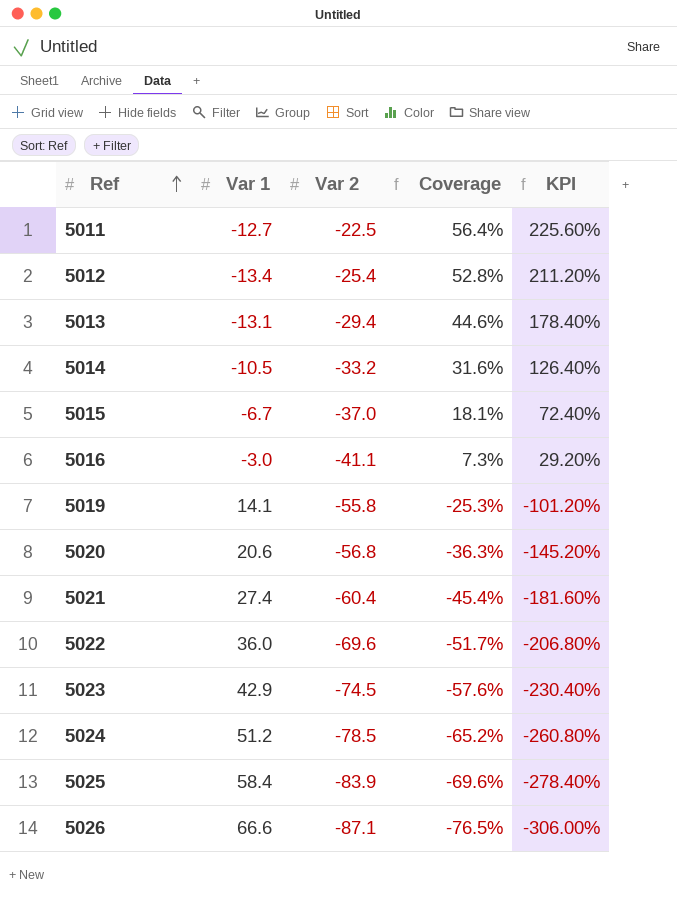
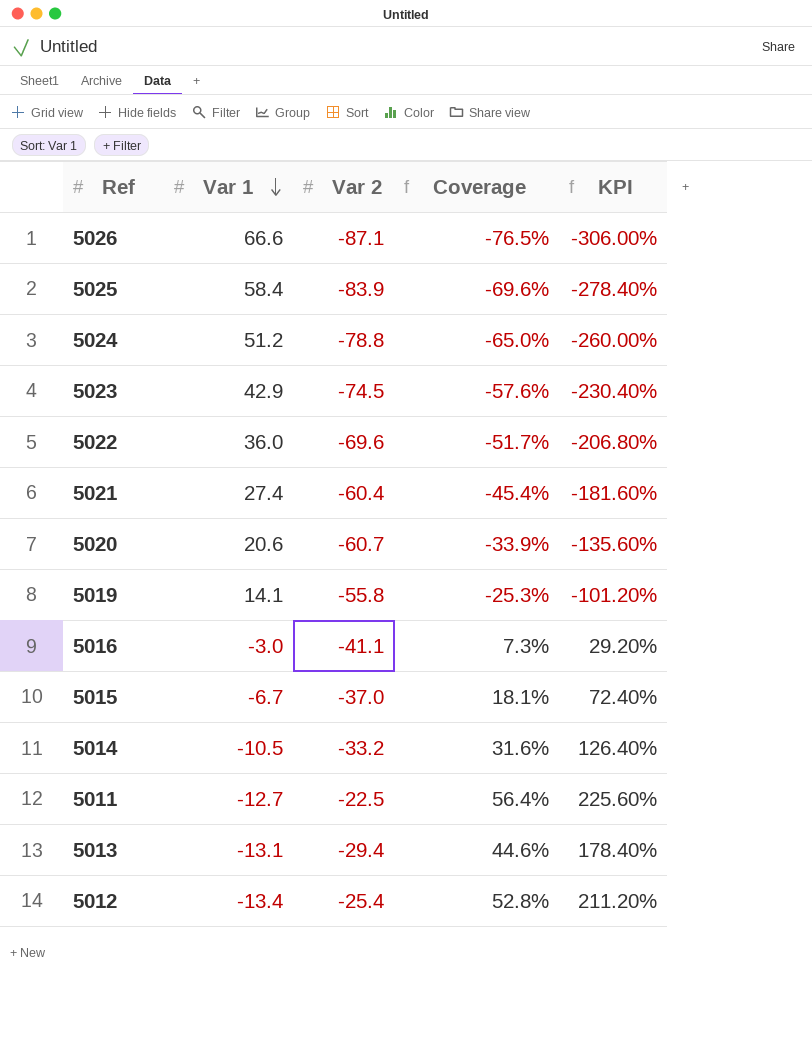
row order: Ref ascending -> Var 1 descending
5024 | Var 2: -78.5 -> -78.8
5024 | Coverage: -65.2% -> -65.0%
5024 | KPI: -260.80% -> -260.00%
5020 | Var 2: -56.8 -> -60.7
5020 | Coverage: -36.3% -> -33.9%
5020 | KPI: -145.20% -> -135.60%

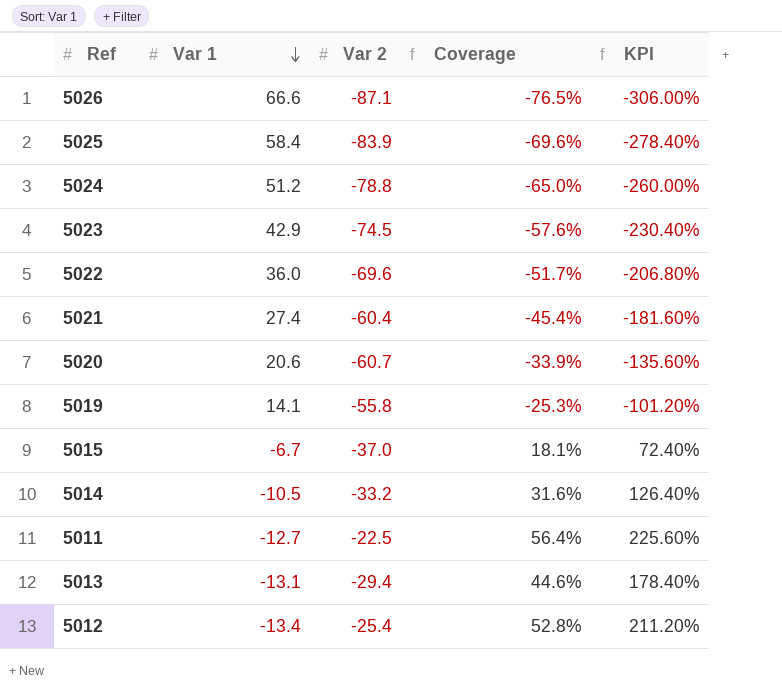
row 5016: -3.0 | -41.1 | 7.3% | 29.20% -> none

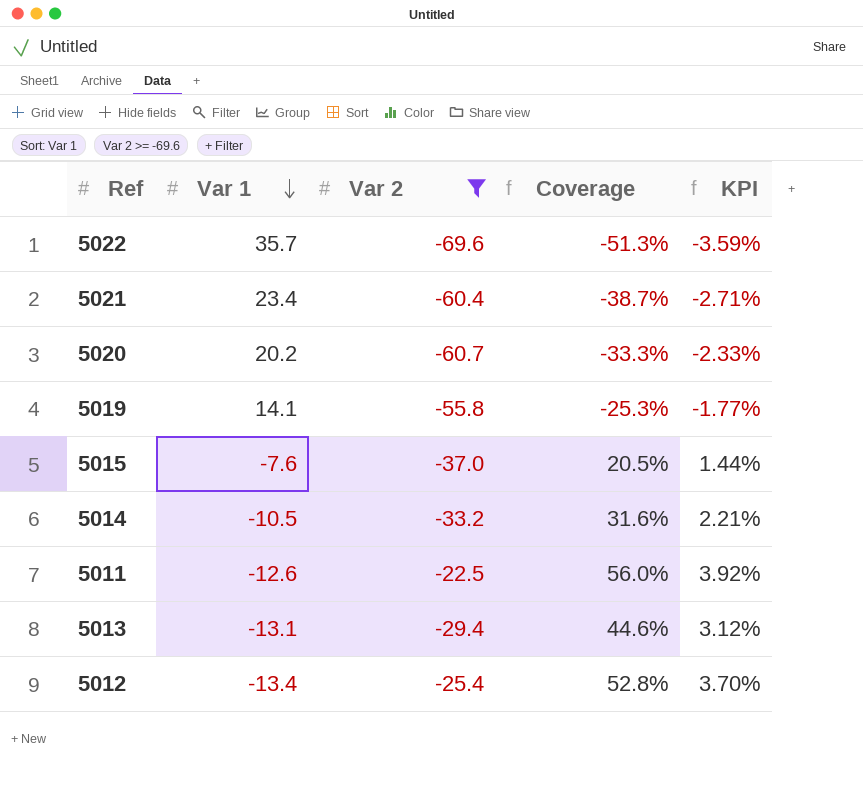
filter: none -> Var 2 >= -69.6
column KPI | formula: [Coverage] * 4 -> [Coverage] * 0.07
5022 | Var 1: 36.0 -> 35.7
5022 | Coverage: -51.7% -> -51.3%
5021 | Var 1: 27.4 -> 23.4
5021 | Coverage: -45.4% -> -38.7%
5020 | Var 1: 20.6 -> 20.2
5020 | Coverage: -33.9% -> -33.3%
5015 | Var 1: -6.7 -> -7.6
5015 | Coverage: 18.1% -> 20.5%
5011 | Var 1: -12.7 -> -12.6
5011 | Coverage: 56.4% -> 56.0%

